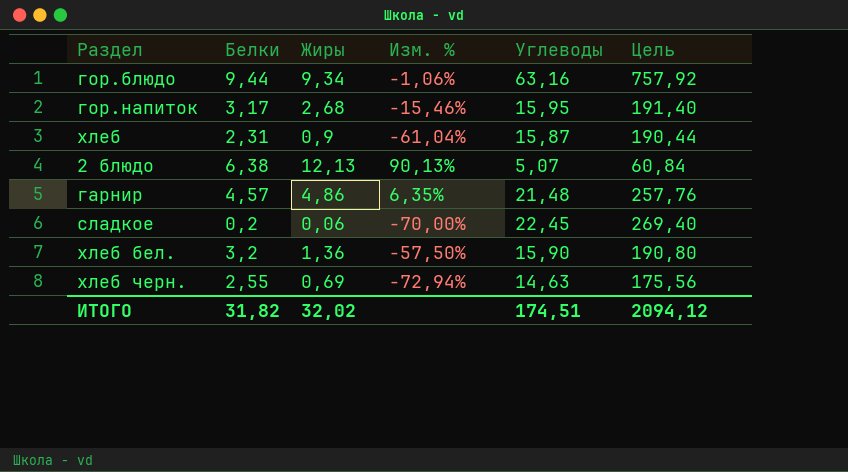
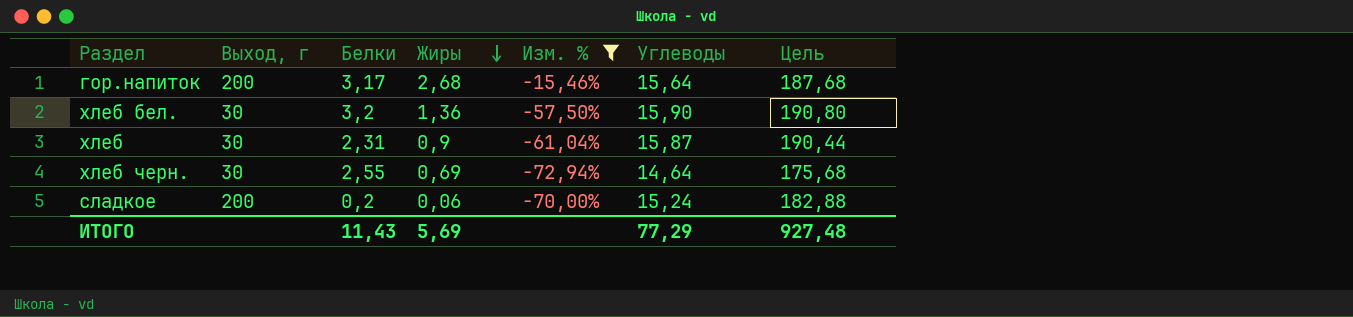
filter: none -> Изм. % <= -15,46%
row order: none -> Жиры descending
column Выход, г | position: none -> 2
гор.напиток | Углеводы: 15,95 -> 15,64
гор.напиток | Цель: 191,40 -> 187,68
хлеб черн. | Углеводы: 14,63 -> 14,64
хлеб черн. | Цель: 175,56 -> 175,68
сладкое | Углеводы: 22,45 -> 15,24
сладкое | Цель: 269,40 -> 182,88
ИТОГО | Белки: 31,82 -> 11,43
ИТОГО | Жиры: 32,02 -> 5,69
ИТОГО | Углеводы: 174,51 -> 77,29
ИТОГО | Цель: 2094,12 -> 927,48

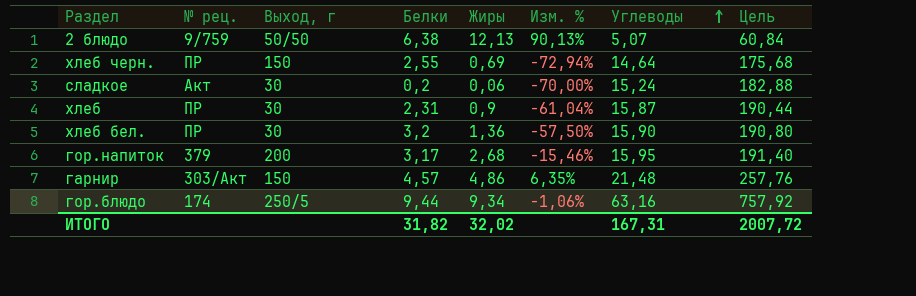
filter: Изм. % <= -15,46% -> none
row order: Жиры descending -> Углеводы ascending
column № рец. | position: none -> 2
хлеб черн. | Выход, г: 30 -> 150
сладкое | Выход, г: 200 -> 30
гор.напиток | Углеводы: 15,64 -> 15,95
гор.напиток | Цель: 187,68 -> 191,40
ИТОГО | Белки: 11,43 -> 31,82
ИТОГО | Жиры: 5,69 -> 32,02
ИТОГО | Углеводы: 77,29 -> 167,31
ИТОГО | Цель: 927,48 -> 2007,72

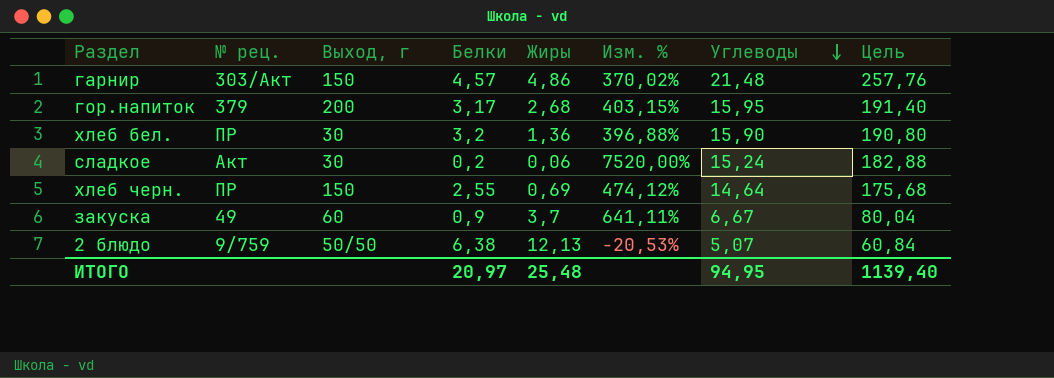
row order: Углеводы ascending -> Углеводы descending
column Изм. % | formula: ([Жиры] - [Белки]) / [Белки] -> ([Углеводы] - [Белки]) / [Белки]
row хлеб: ПР | 30 | 2,31 | 0,9 | -61,04% | 15,87 | 190,44 -> none
row гор.блюдо: 174 | 250/5 | 9,44 | 9,34 | -1,06% | 63,16 | 757,92 -> none
row закуска: none -> 49 | 60 | 0,9 | 3,7 | 641,11% | 6,67 | 80,04
ИТОГО | Белки: 31,82 -> 20,97
ИТОГО | Жиры: 32,02 -> 25,48
ИТОГО | Углеводы: 167,31 -> 94,95
ИТОГО | Цель: 2007,72 -> 1139,40

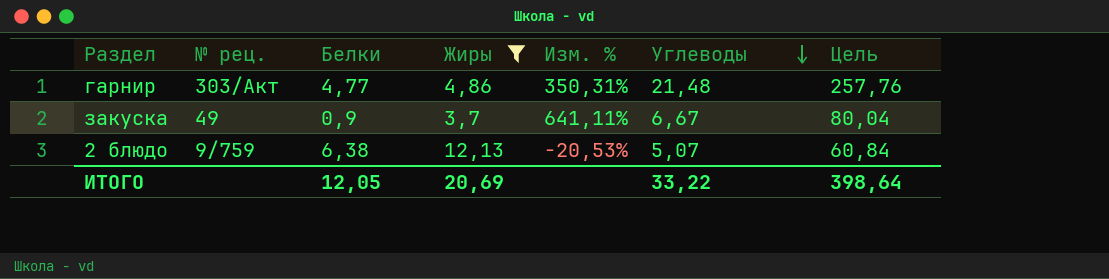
filter: none -> Жиры >= 3,7
column Выход, г | position: 3 -> none
гарнир | Белки: 4,57 -> 4,77
гарнир | Изм. %: 370,02% -> 350,31%
ИТОГО | Белки: 20,97 -> 12,05
ИТОГО | Жиры: 25,48 -> 20,69
ИТОГО | Углеводы: 94,95 -> 33,22
ИТОГО | Цель: 1139,40 -> 398,64

